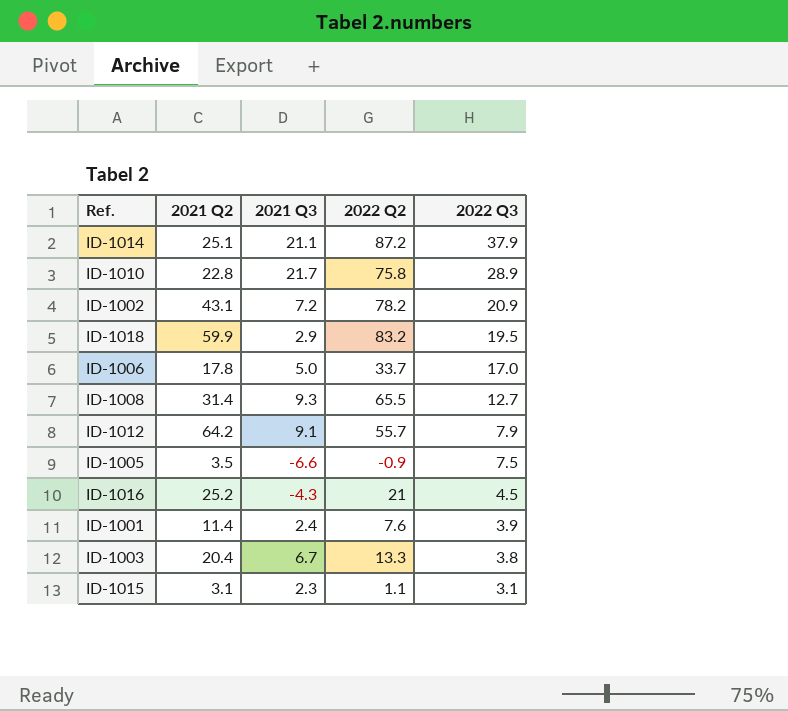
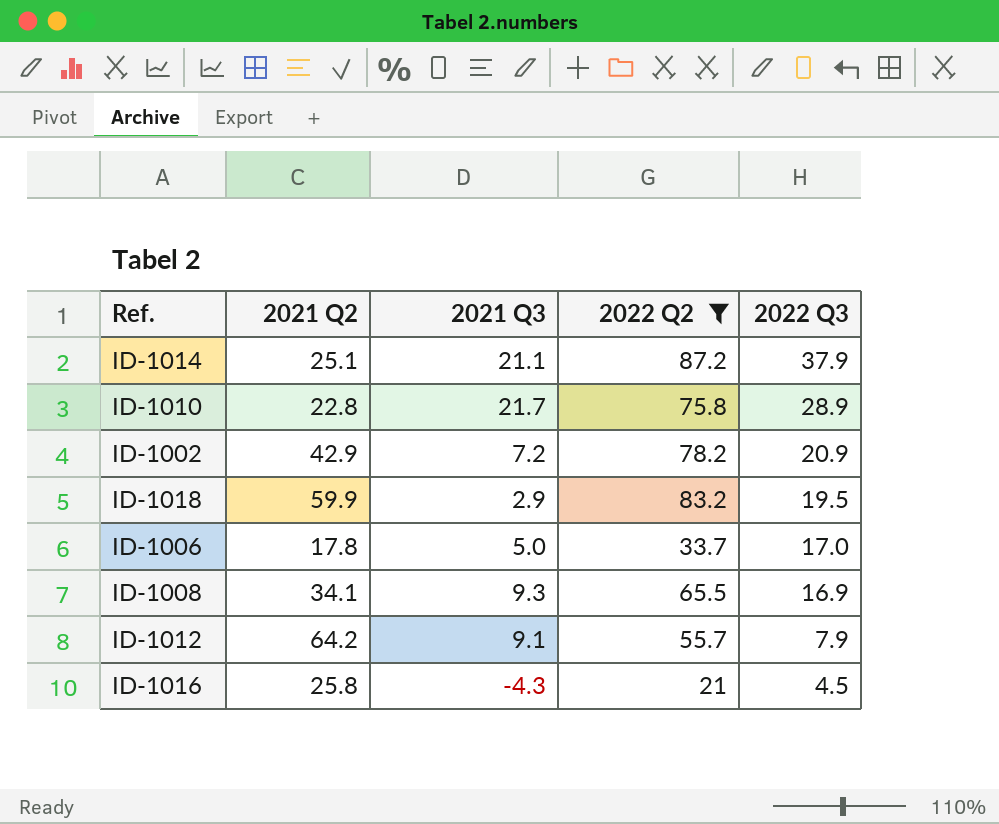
filter: none -> 2022 Q2 >= 21
ID-1002 | 2021 Q2: 43.1 -> 42.9
ID-1008 | 2021 Q2: 31.4 -> 34.1
ID-1008 | 2022 Q3: 12.7 -> 16.9
ID-1016 | 2021 Q2: 25.2 -> 25.8

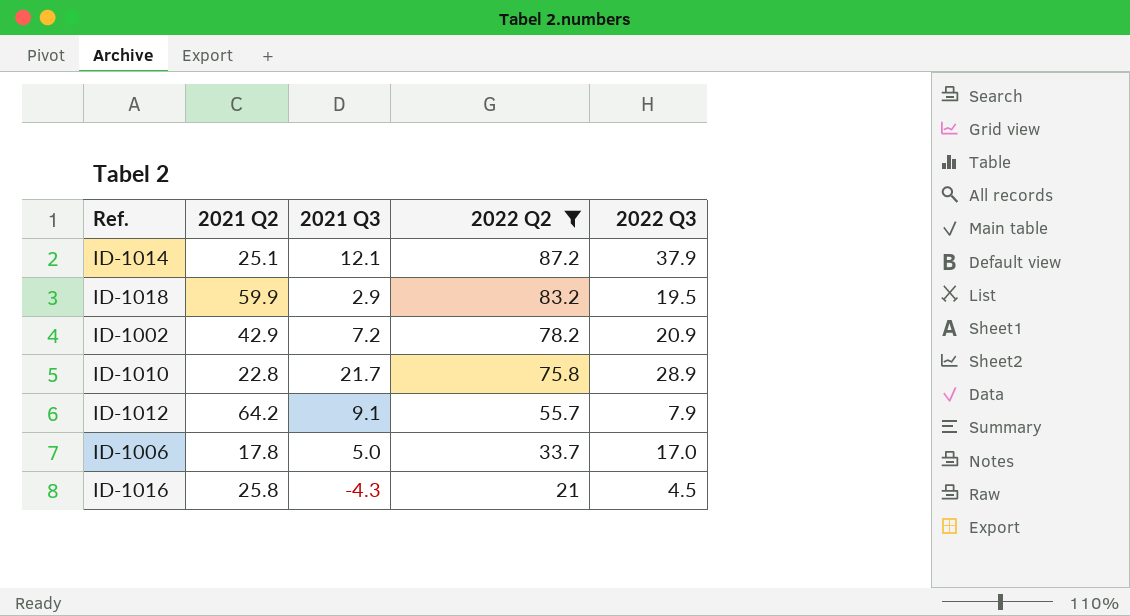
row order: 2022 Q3 descending -> 2022 Q2 descending
row ID-1008: 34.1 | 9.3 | 65.5 | 16.9 -> none
ID-1014 | 2021 Q3: 21.1 -> 12.1

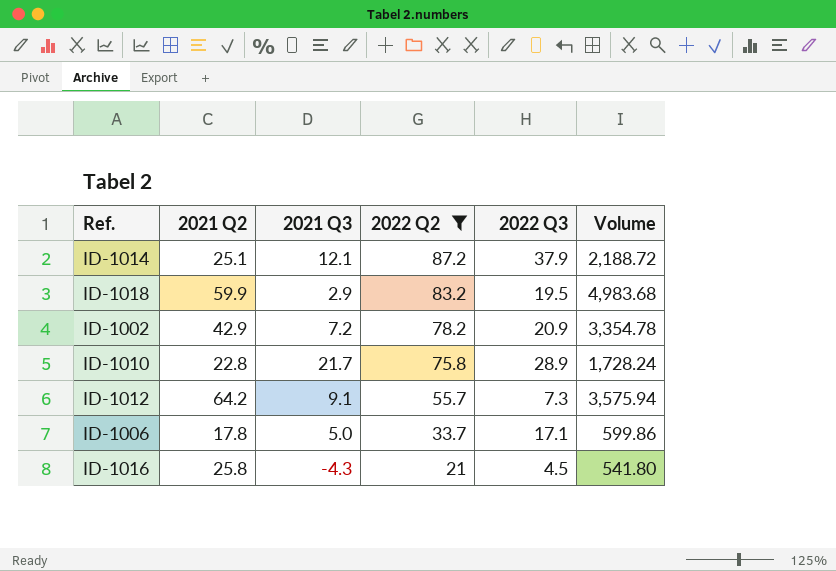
column Volume | formula: none -> [2021 Q2] * [2022 Q2]
ID-1012 | 2022 Q3: 7.9 -> 7.3
ID-1006 | 2022 Q3: 17.0 -> 17.1

